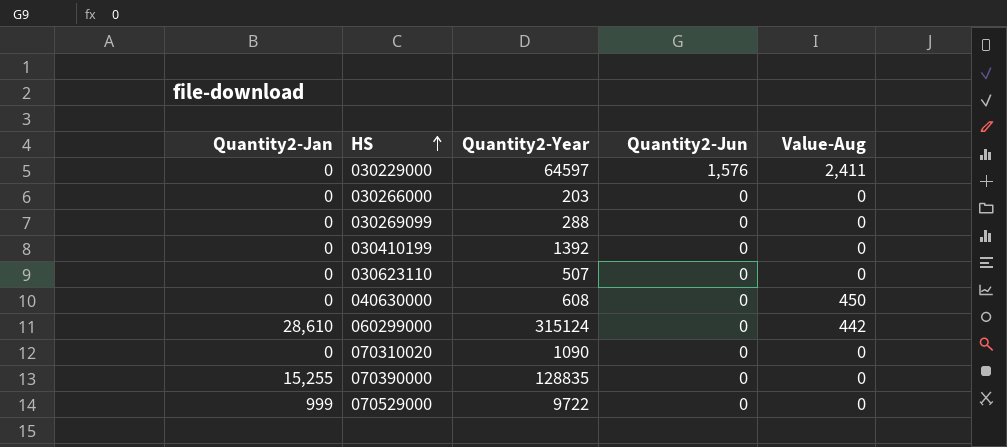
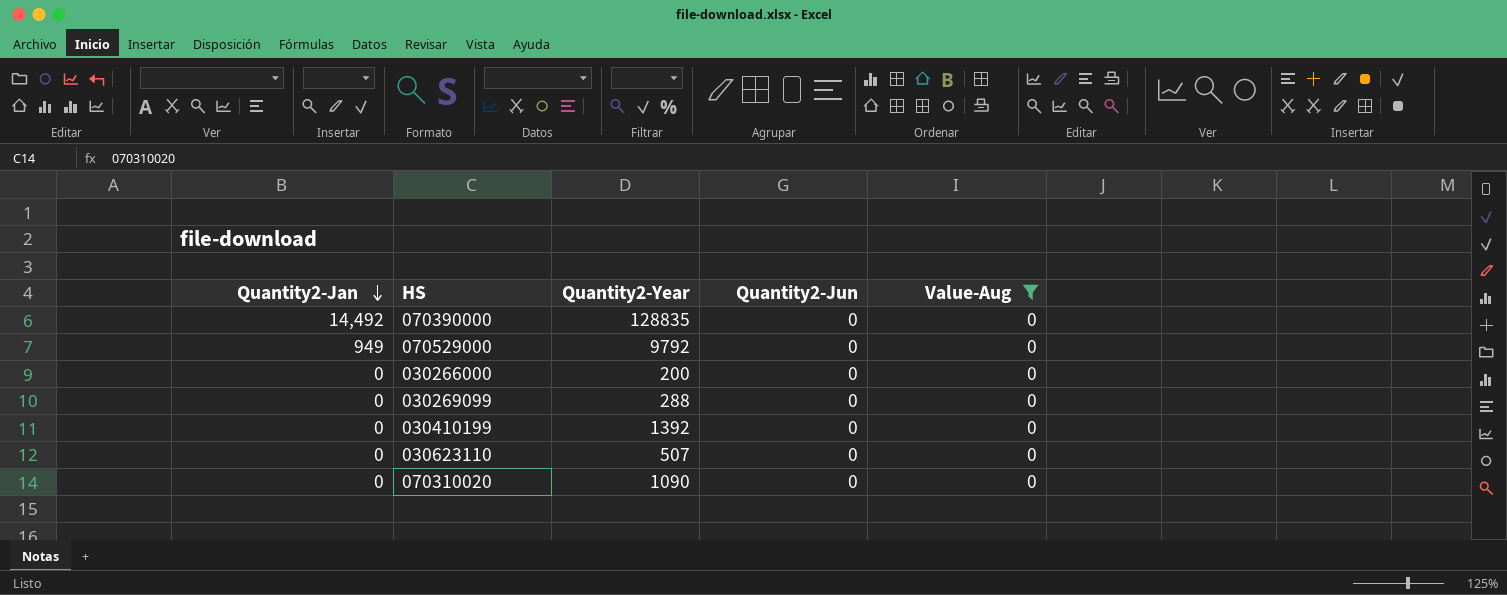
filter: none -> Value-Aug = 0
row order: HS ascending -> Quantity2-Jan descending
070390000 | Quantity2-Jan: 15,255 -> 14,492
070529000 | Quantity2-Jan: 999 -> 949
070529000 | Quantity2-Year: 9722 -> 9792
030266000 | Quantity2-Year: 203 -> 200

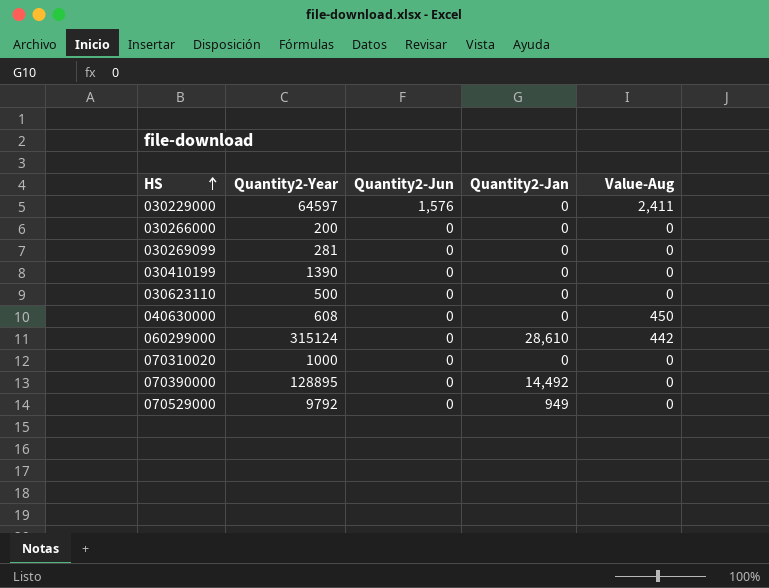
filter: Value-Aug = 0 -> none
row order: Quantity2-Jan descending -> HS ascending
column Quantity2-Jan | position: 1 -> 4
030269099 | Quantity2-Year: 288 -> 281
030410199 | Quantity2-Year: 1392 -> 1390
030623110 | Quantity2-Year: 507 -> 500
070310020 | Quantity2-Year: 1090 -> 1000
070390000 | Quantity2-Year: 128835 -> 128895

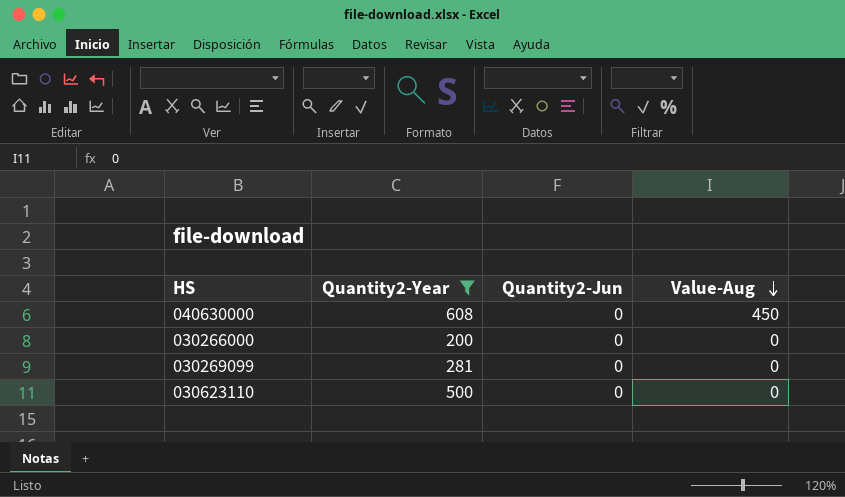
filter: none -> Quantity2-Year <= 608
row order: HS ascending -> Value-Aug descending
column Quantity2-Jan | position: 4 -> none

